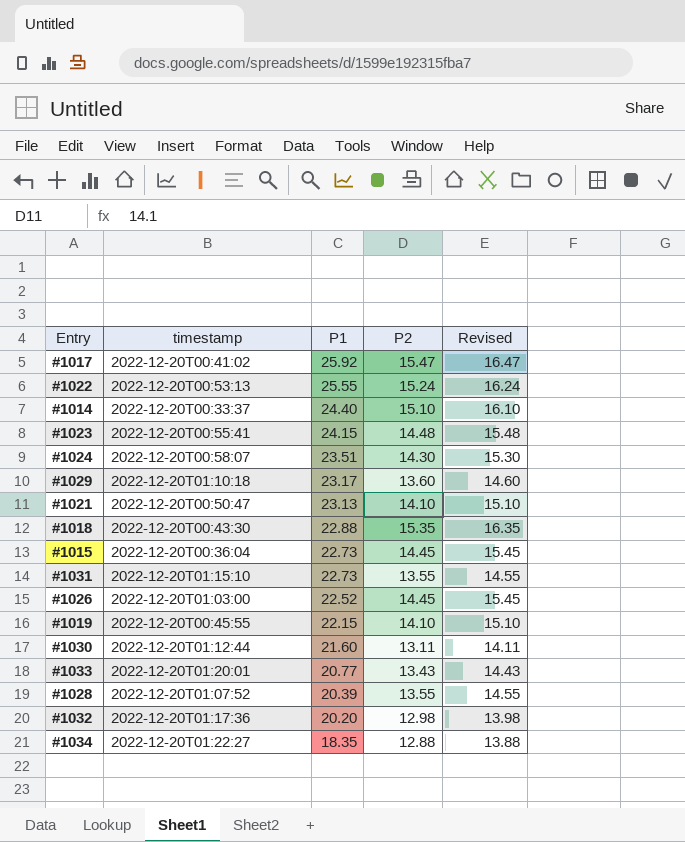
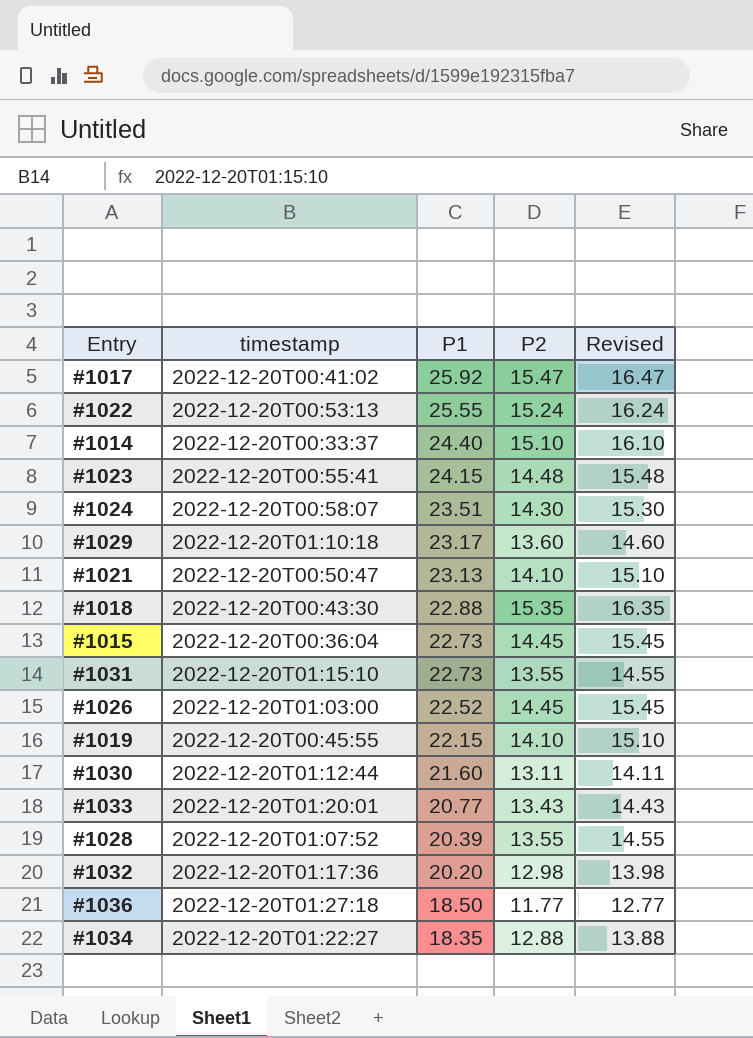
row #1036: none -> 2022-12-20T01:27:18 | 18.50 | 11.77 | 12.77

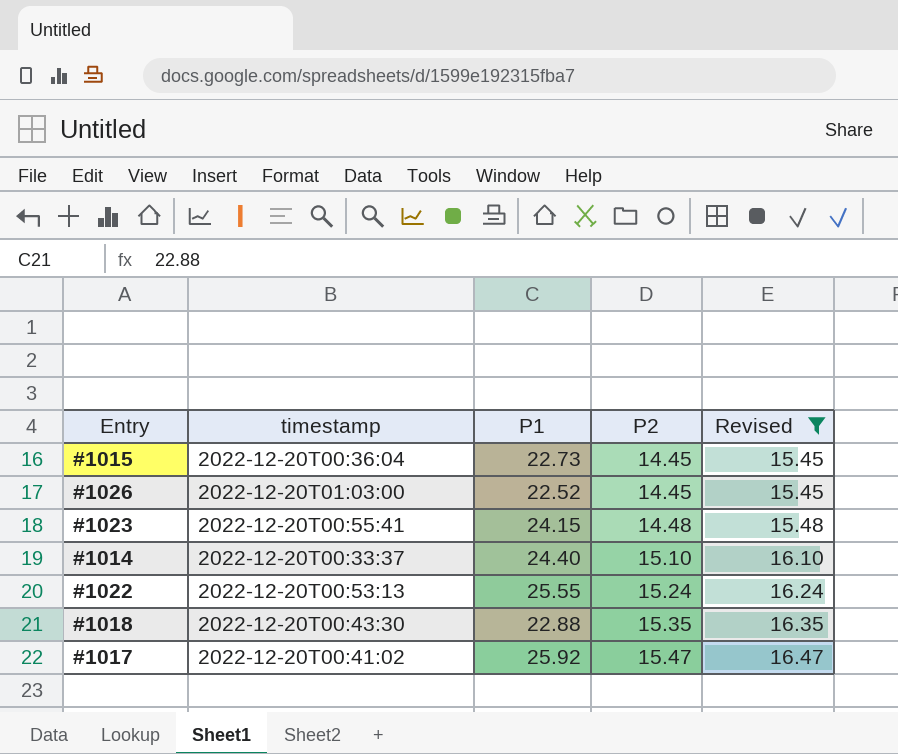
filter: none -> Revised >= 15.45
row order: P1 descending -> P2 ascending

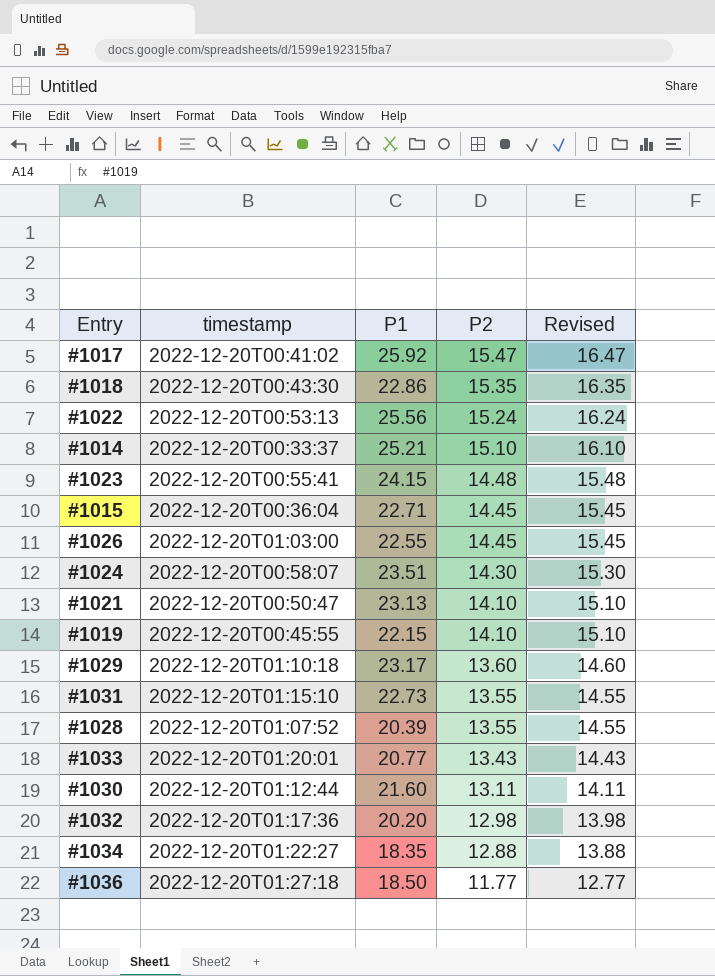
filter: Revised >= 15.45 -> none
row order: P2 ascending -> P2 descending
#1018 | P1: 22.88 -> 22.86
#1022 | P1: 25.55 -> 25.56
#1014 | P1: 24.40 -> 25.21
#1015 | P1: 22.73 -> 22.71
#1026 | P1: 22.52 -> 22.55

